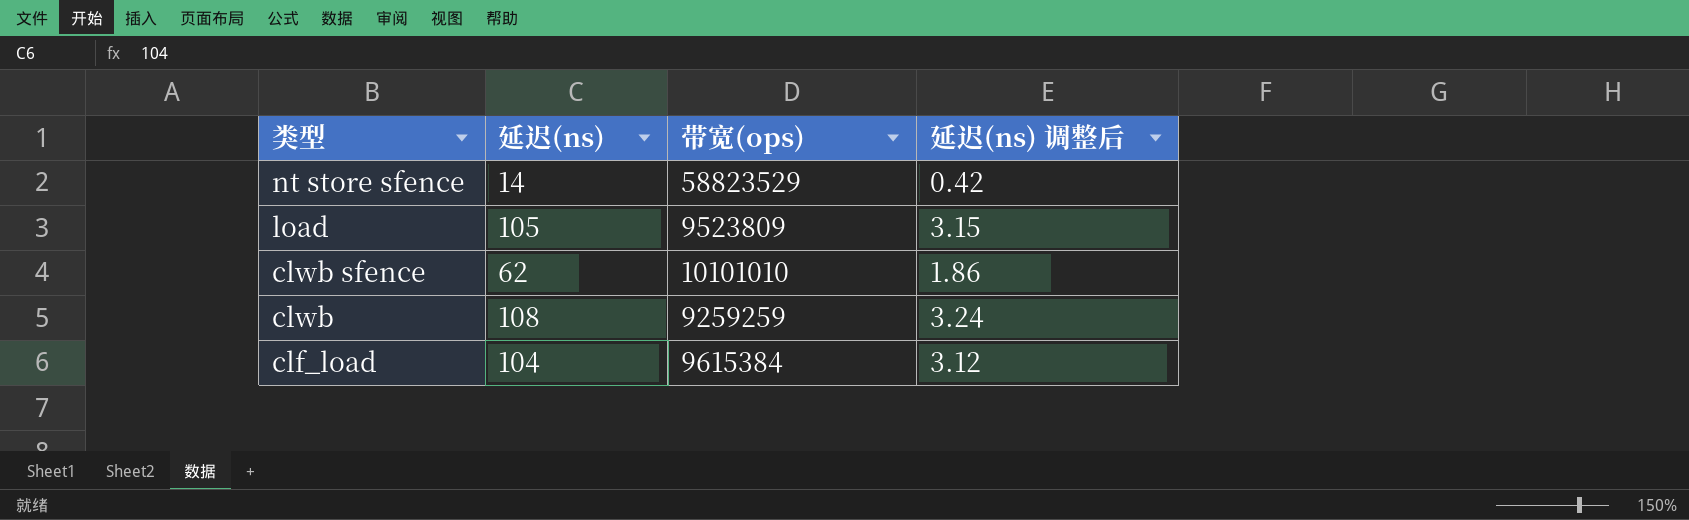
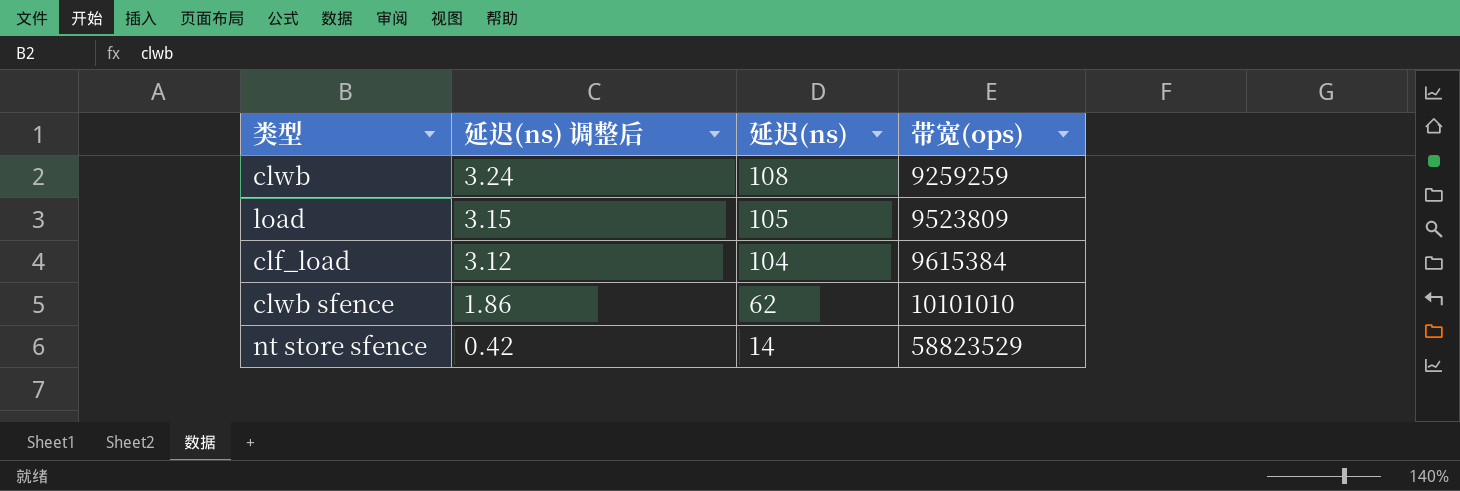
row order: 类型 descending -> 延迟(ns) 调整后 descending
column 延迟(ns) 调整后 | position: 4 -> 2

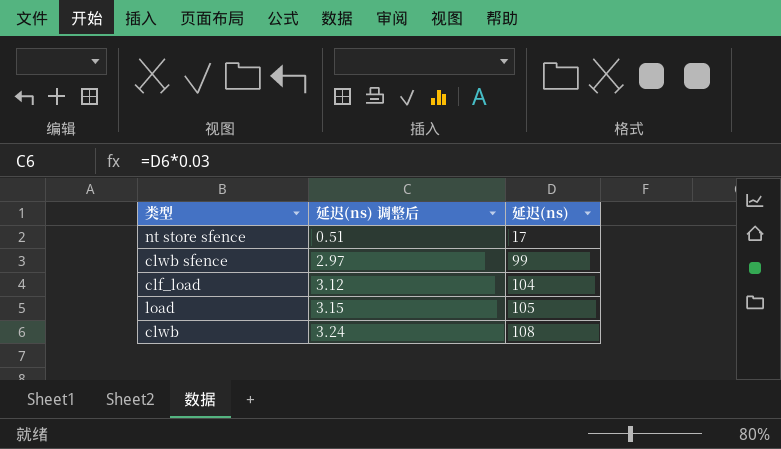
row order: 延迟(ns) 调整后 descending -> 延迟(ns) 调整后 ascending
column 带宽(ops) | position: 4 -> none
nt store sfence | 延迟(ns) 调整后: 0.42 -> 0.51
nt store sfence | 延迟(ns): 14 -> 17
clwb sfence | 延迟(ns) 调整后: 1.86 -> 2.97
clwb sfence | 延迟(ns): 62 -> 99

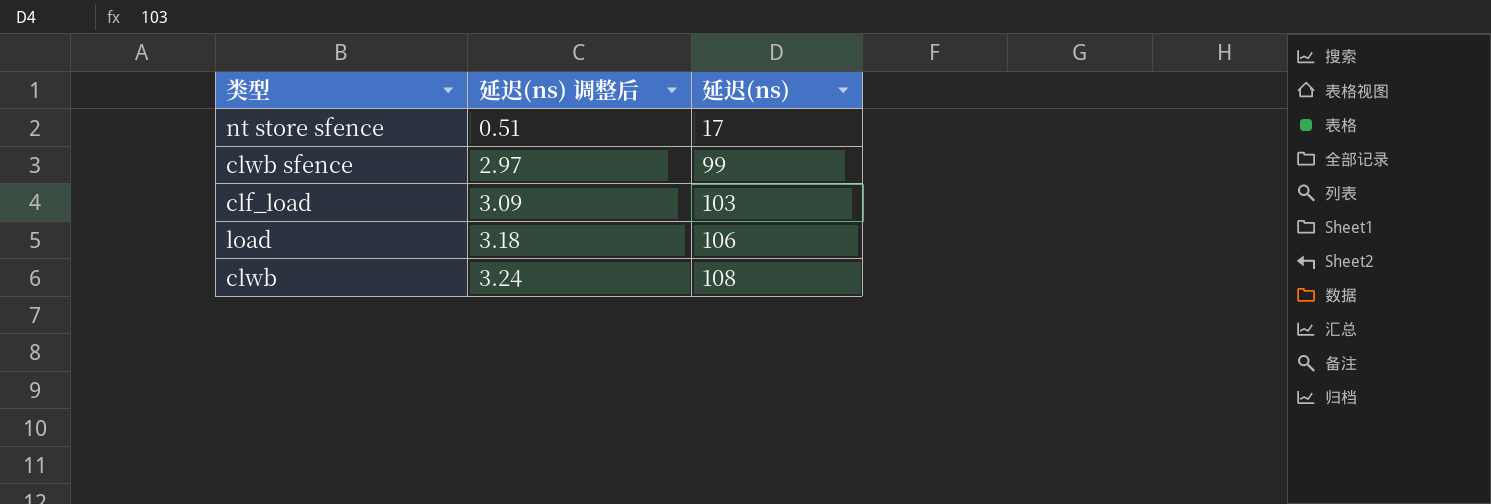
clf_load | 延迟(ns) 调整后: 3.12 -> 3.09
clf_load | 延迟(ns): 104 -> 103
load | 延迟(ns) 调整后: 3.15 -> 3.18
load | 延迟(ns): 105 -> 106

